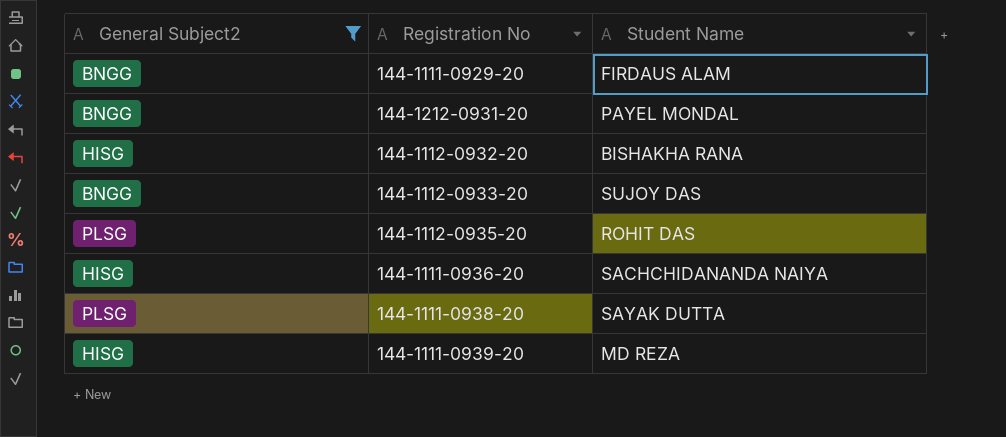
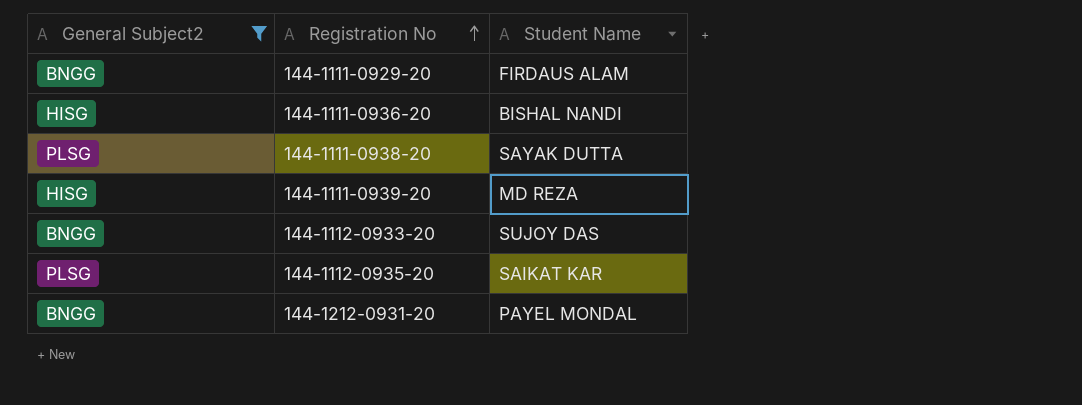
row order: none -> Registration No ascending
row 144-1112-0932-20: HISG | BISHAKHA RANA -> none
144-1111-0936-20 | Student Name: SACHCHIDANANDA NAIYA -> BISHAL NANDI
144-1112-0935-20 | Student Name: ROHIT DAS -> SAIKAT KAR

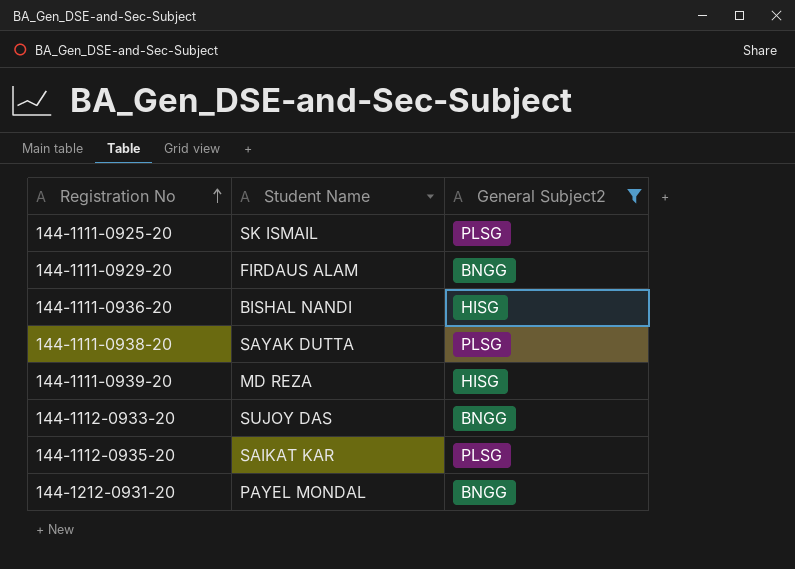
column General Subject2 | position: 1 -> 3
row 144-1111-0925-20: none -> SK ISMAIL | PLSG

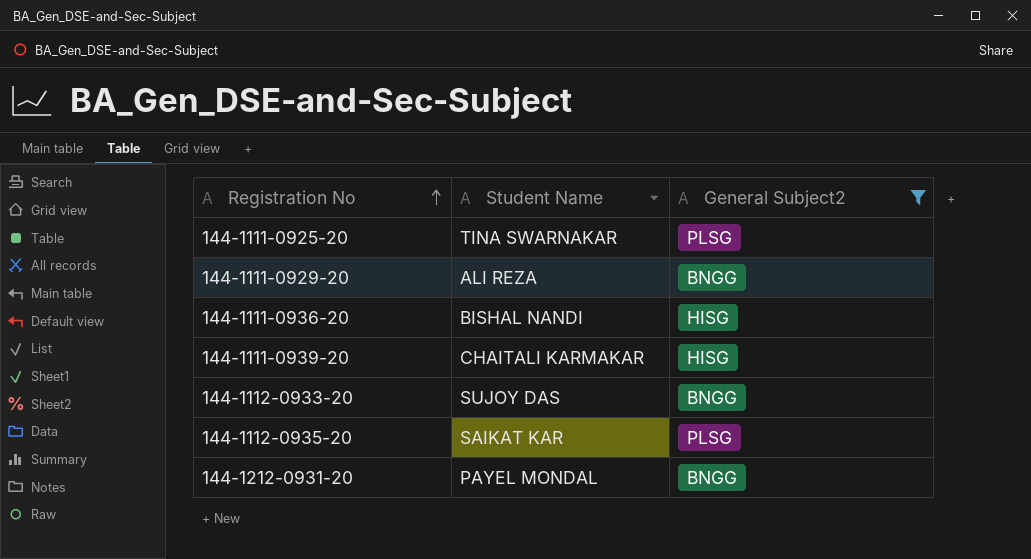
row 144-1111-0938-20: SAYAK DUTTA | PLSG -> none
144-1111-0925-20 | Student Name: SK ISMAIL -> TINA SWARNAKAR
144-1111-0929-20 | Student Name: FIRDAUS ALAM -> ALI REZA
144-1111-0939-20 | Student Name: MD REZA -> CHAITALI KARMAKAR

